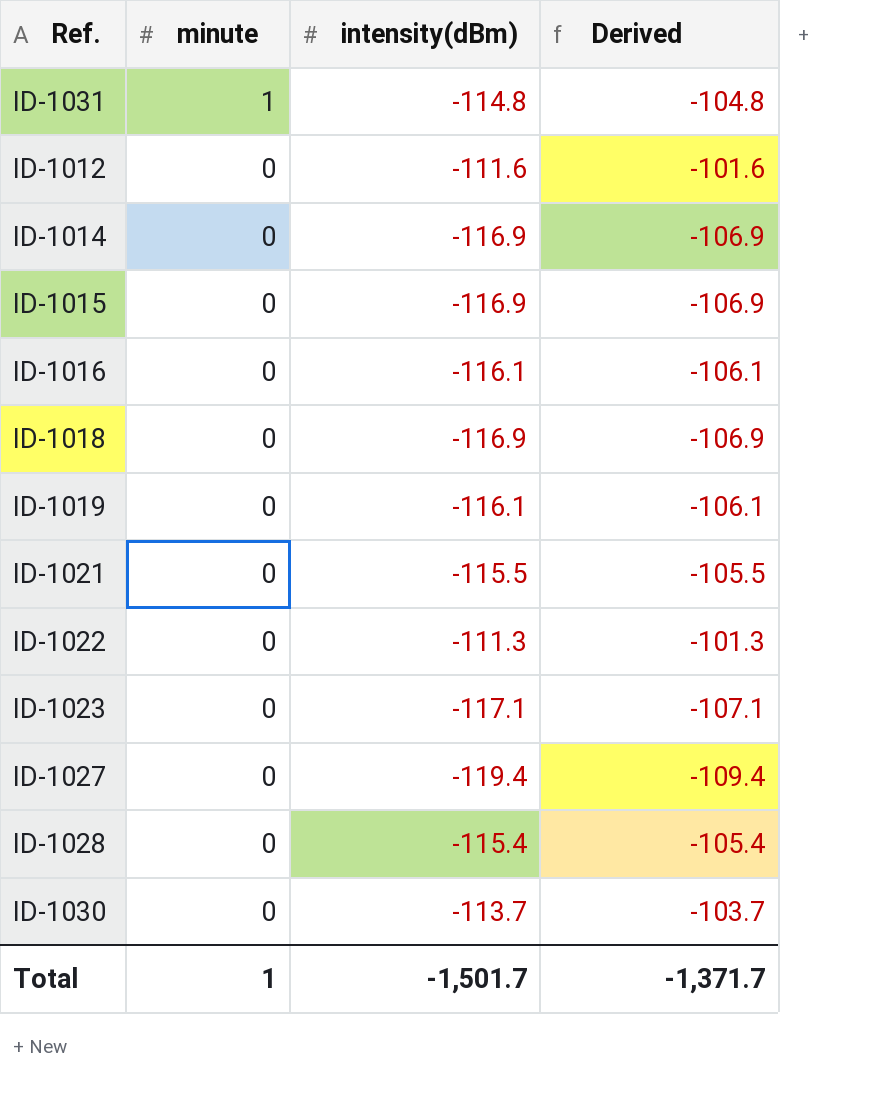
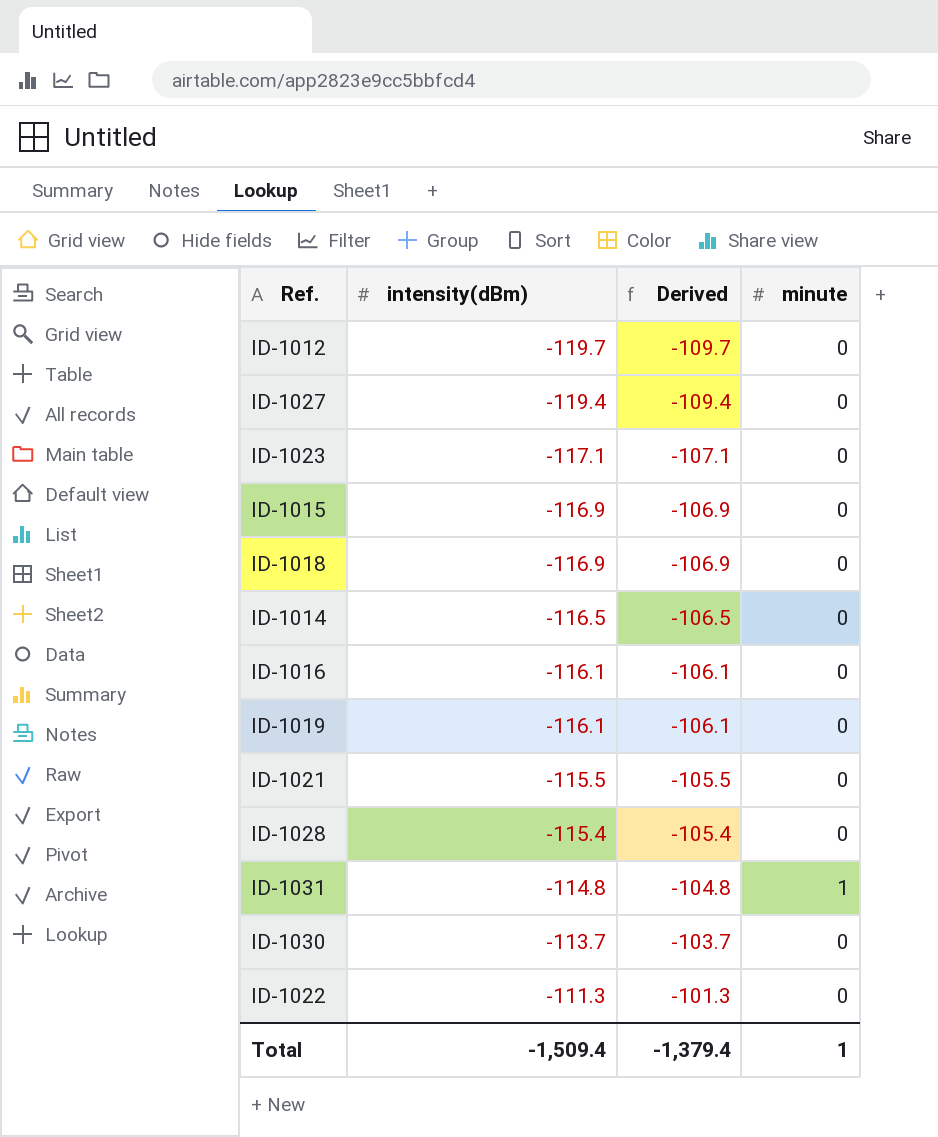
row order: minute descending -> intensity(dBm) ascending
column minute | position: 2 -> 4
ID-1012 | intensity(dBm): -111.6 -> -119.7
ID-1012 | Derived: -101.6 -> -109.7
ID-1014 | intensity(dBm): -116.9 -> -116.5
ID-1014 | Derived: -106.9 -> -106.5
Total | intensity(dBm): -1,501.7 -> -1,509.4
Total | Derived: -1,371.7 -> -1,379.4

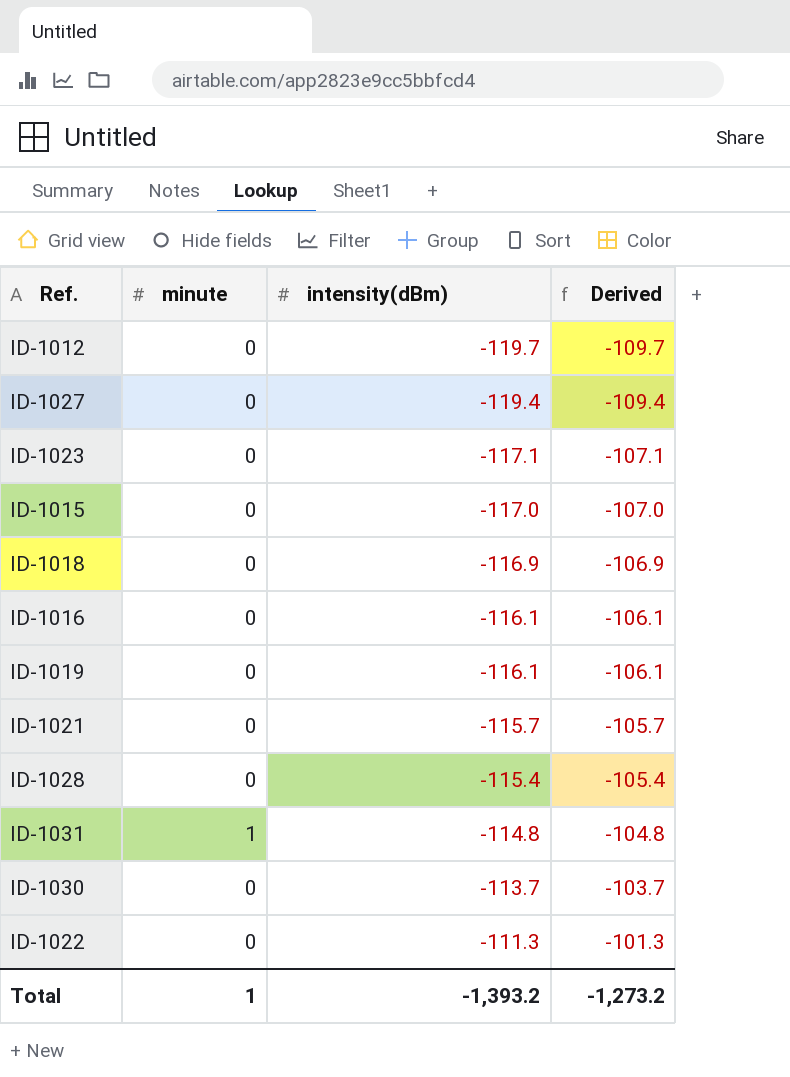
column minute | position: 4 -> 2
row ID-1014: -116.5 | -106.5 | 0 -> none
ID-1015 | intensity(dBm): -116.9 -> -117.0
ID-1015 | Derived: -106.9 -> -107.0
ID-1021 | intensity(dBm): -115.5 -> -115.7
ID-1021 | Derived: -105.5 -> -105.7
Total | intensity(dBm): -1,509.4 -> -1,393.2
Total | Derived: -1,379.4 -> -1,273.2

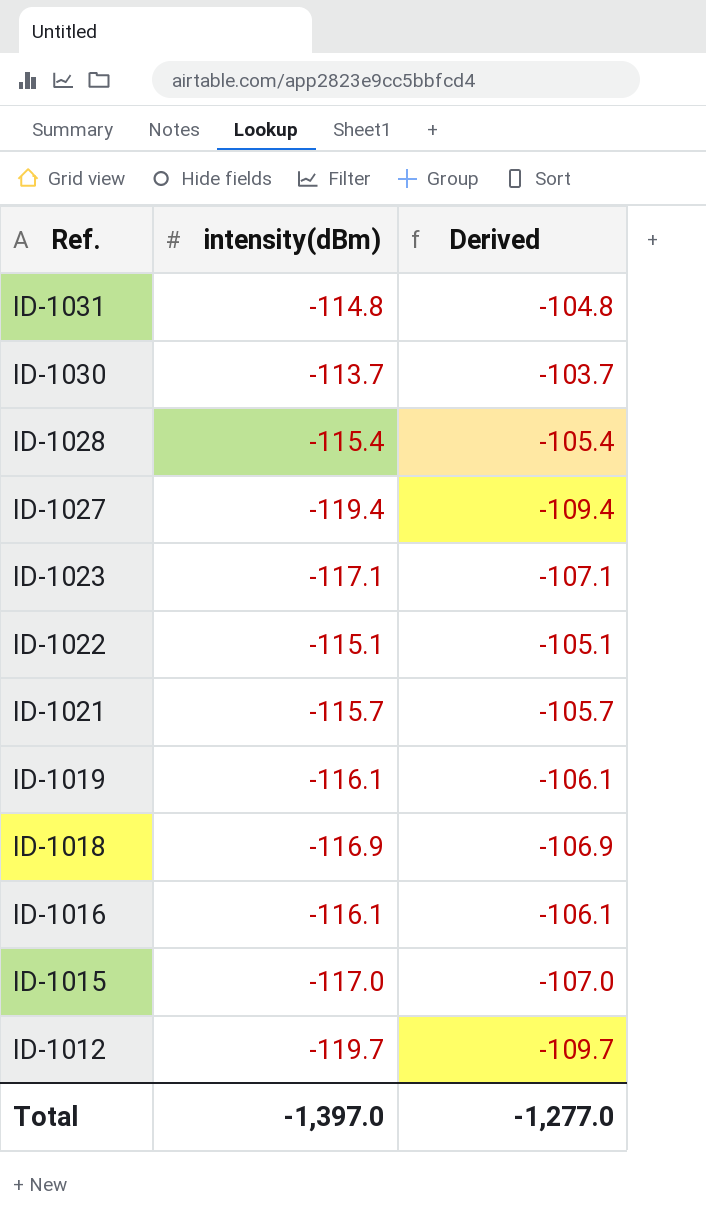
row order: intensity(dBm) ascending -> Ref. descending
column minute | position: 2 -> none
ID-1022 | intensity(dBm): -111.3 -> -115.1
ID-1022 | Derived: -101.3 -> -105.1
Total | intensity(dBm): -1,393.2 -> -1,397.0
Total | Derived: -1,273.2 -> -1,277.0

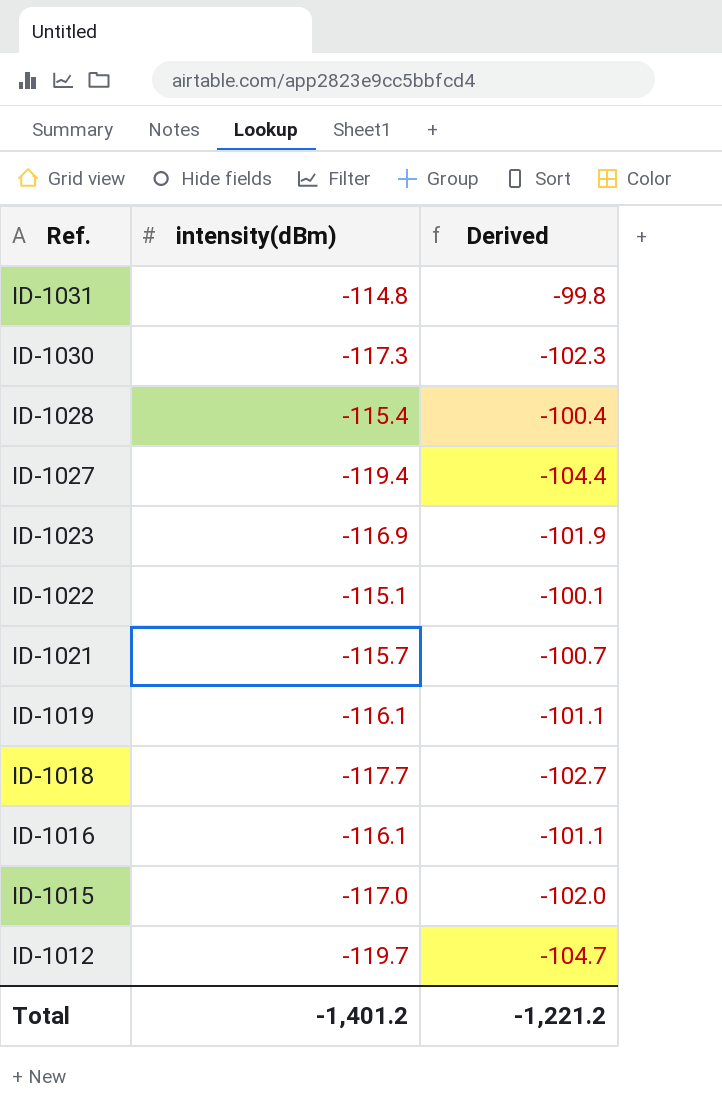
column Derived | formula: [intensity(dBm)] + 10 -> [intensity(dBm)] + 15
ID-1030 | intensity(dBm): -113.7 -> -117.3
ID-1023 | intensity(dBm): -117.1 -> -116.9
ID-1018 | intensity(dBm): -116.9 -> -117.7
Total | intensity(dBm): -1,397.0 -> -1,401.2
Total | Derived: -1,277.0 -> -1,221.2

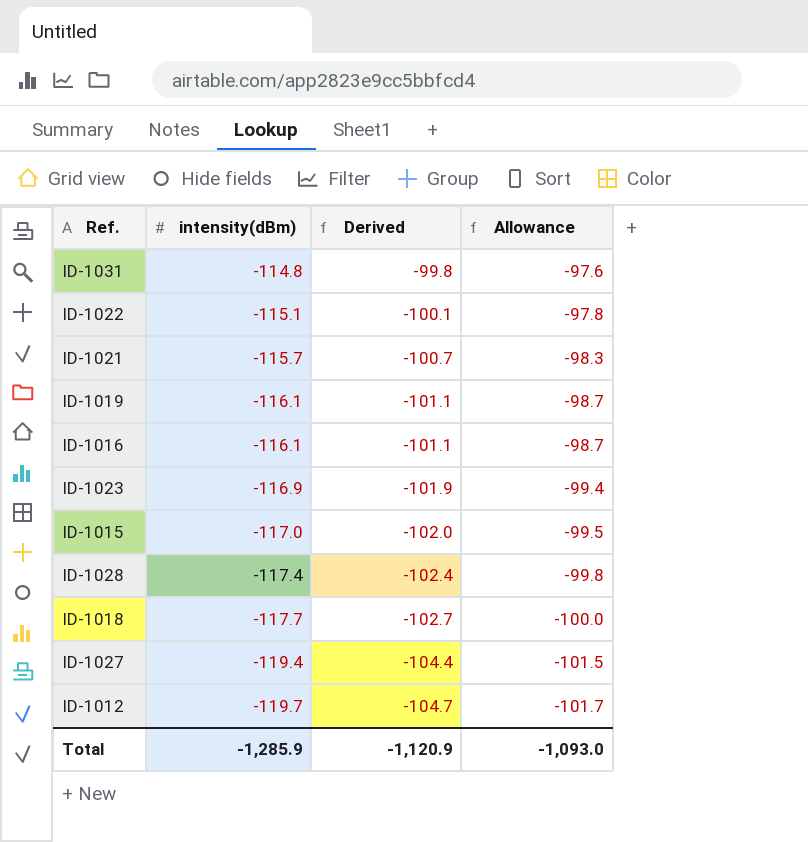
row order: Ref. descending -> intensity(dBm) descending
column Allowance | formula: none -> [intensity(dBm)] * 0.85
row ID-1030: -117.3 | -102.3 -> none
ID-1028 | intensity(dBm): -115.4 -> -117.4
ID-1028 | Derived: -100.4 -> -102.4
Total | intensity(dBm): -1,401.2 -> -1,285.9
Total | Derived: -1,221.2 -> -1,120.9

